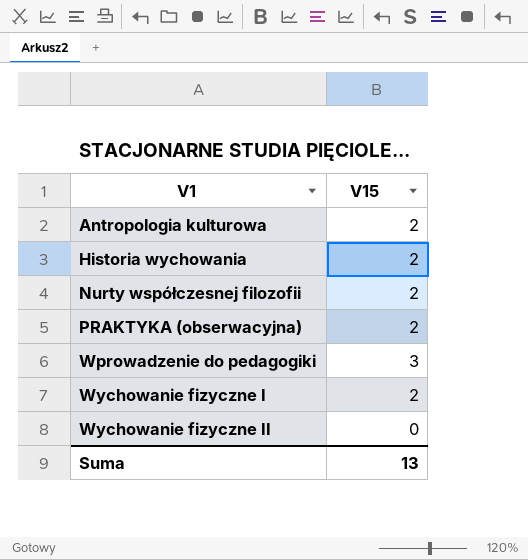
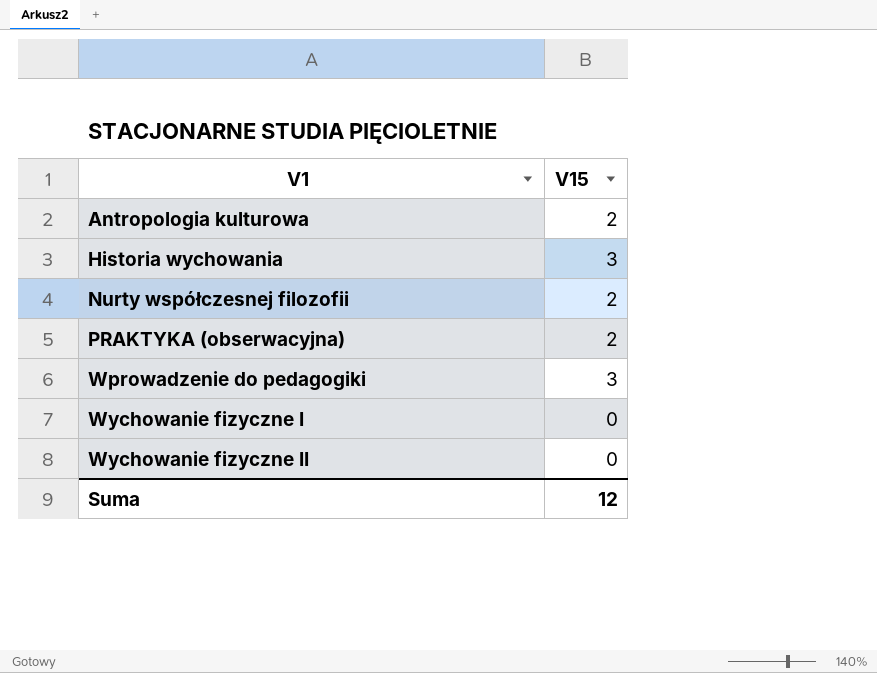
Historia wychowania | V15: 2 -> 3
Wychowanie fizyczne I | V15: 2 -> 0
Suma | V15: 13 -> 12

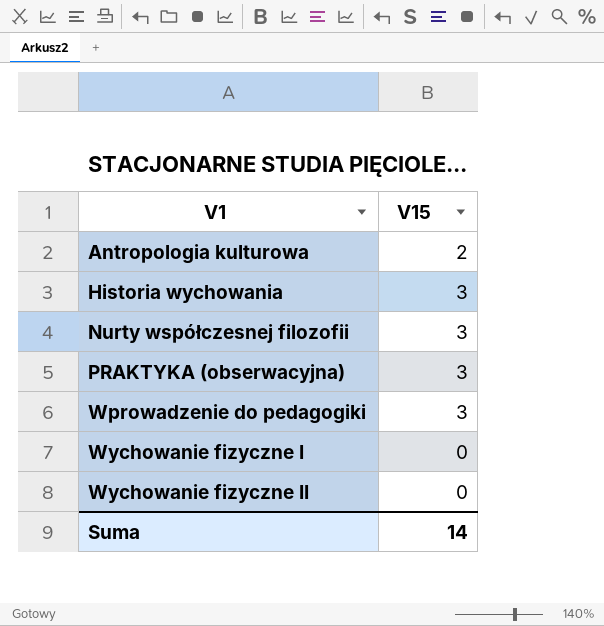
Nurty współczesnej filozofii | V15: 2 -> 3
PRAKTYKA (obserwacyjna) | V15: 2 -> 3
Suma | V15: 12 -> 14

